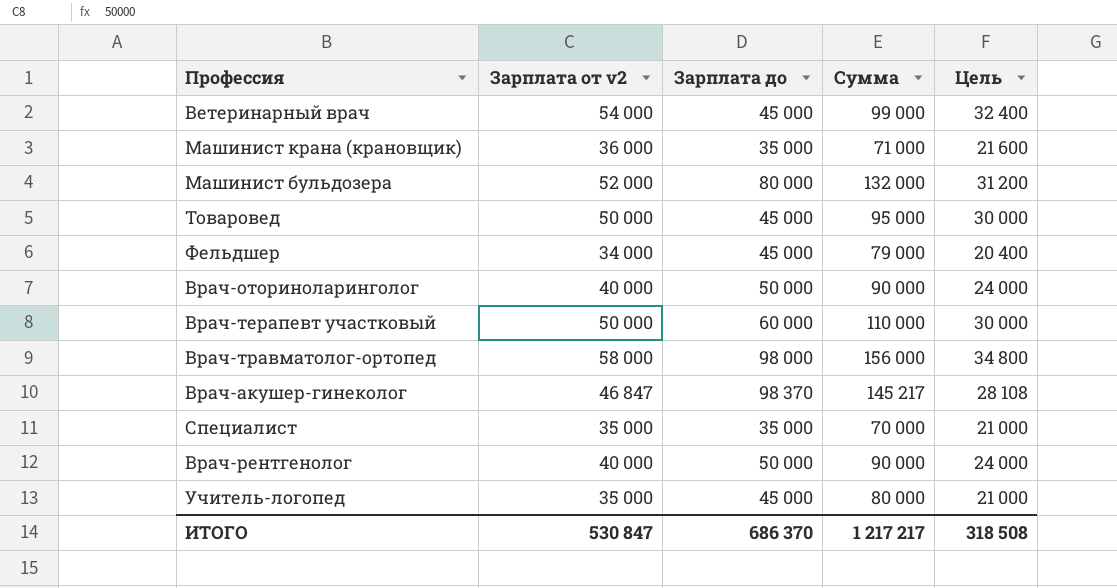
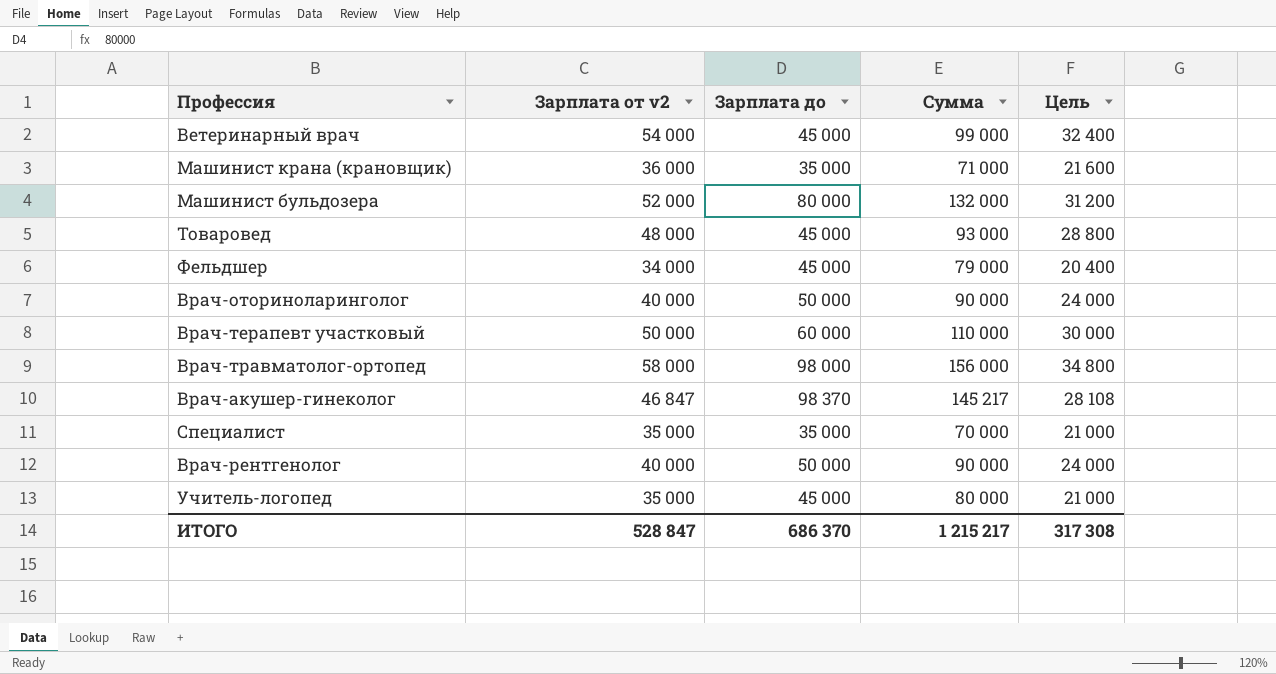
Товаровед | Зарплата от v2: 50 000 -> 48 000
Товаровед | Сумма: 95 000 -> 93 000
Товаровед | Цель: 30 000 -> 28 800
ИТОГО | Зарплата от v2: 530 847 -> 528 847
ИТОГО | Сумма: 1 217 217 -> 1 215 217
ИТОГО | Цель: 318 508 -> 317 308

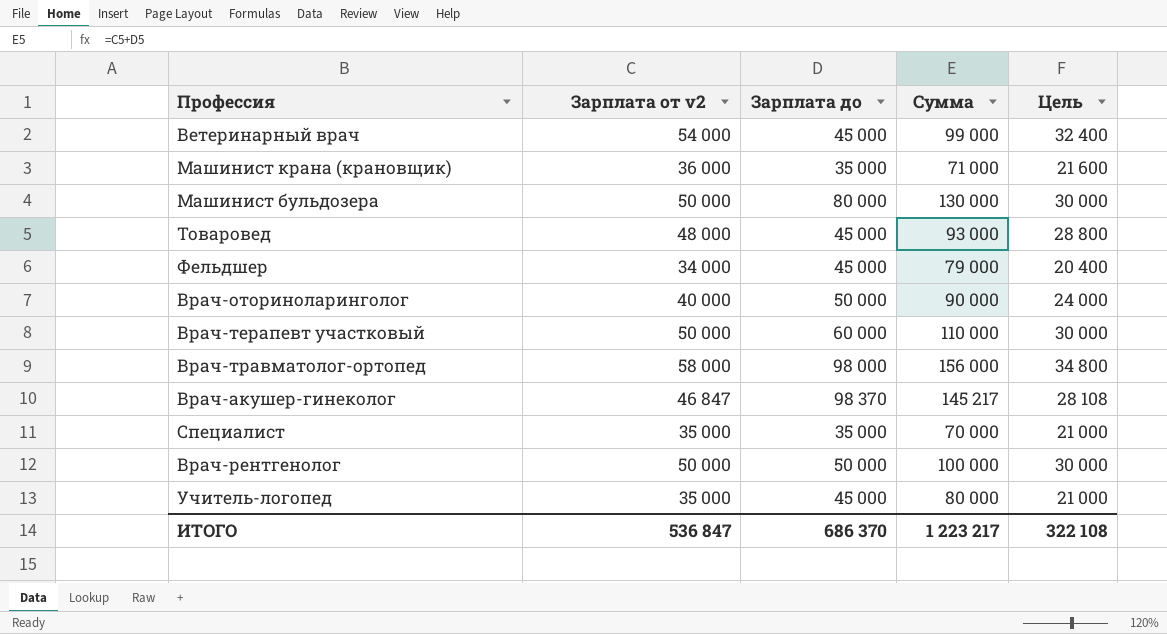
Машинист бульдозера | Зарплата от v2: 52 000 -> 50 000
Машинист бульдозера | Сумма: 132 000 -> 130 000
Машинист бульдозера | Цель: 31 200 -> 30 000
Врач-рентгенолог | Зарплата от v2: 40 000 -> 50 000
Врач-рентгенолог | Сумма: 90 000 -> 100 000
Врач-рентгенолог | Цель: 24 000 -> 30 000
ИТОГО | Зарплата от v2: 528 847 -> 536 847
ИТОГО | Сумма: 1 215 217 -> 1 223 217
ИТОГО | Цель: 317 308 -> 322 108

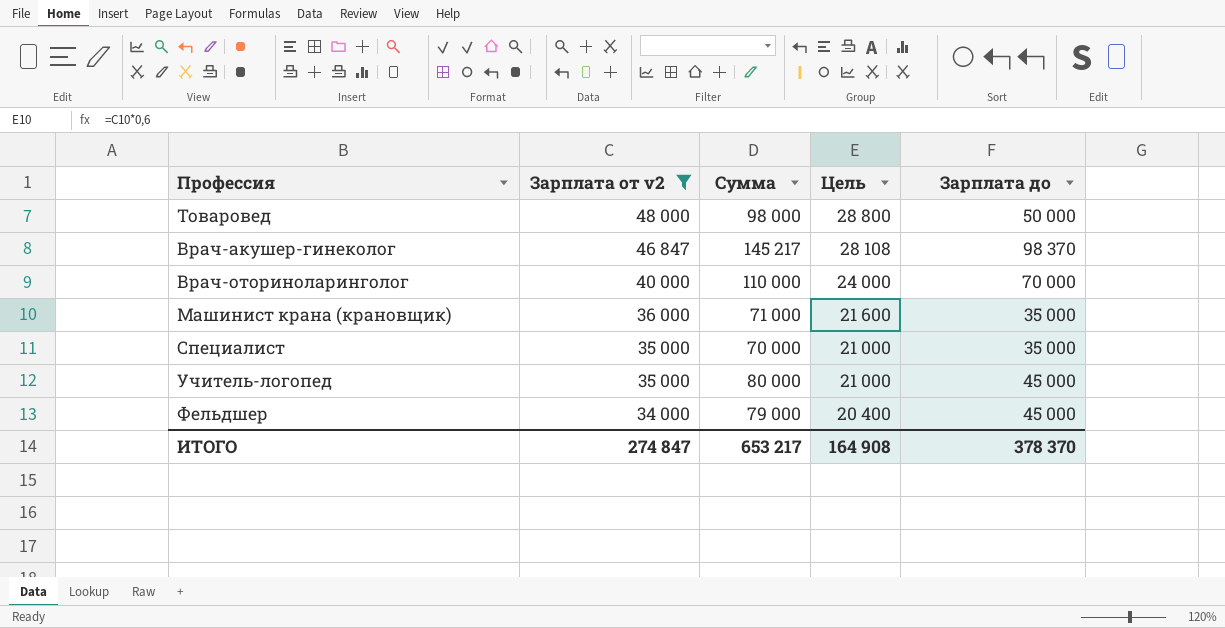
filter: none -> Зарплата от v2 <= 48 000
row order: none -> Зарплата от v2 descending
column Зарплата до | position: 3 -> 5
Товаровед | Сумма: 93 000 -> 98 000
Товаровед | Зарплата до: 45 000 -> 50 000
Врач-оториноларинголог | Сумма: 90 000 -> 110 000
Врач-оториноларинголог | Зарплата до: 50 000 -> 70 000
ИТОГО | Зарплата от v2: 536 847 -> 274 847
ИТОГО | Сумма: 1 223 217 -> 653 217
ИТОГО | Цель: 322 108 -> 164 908
ИТОГО | Зарплата до: 686 370 -> 378 370

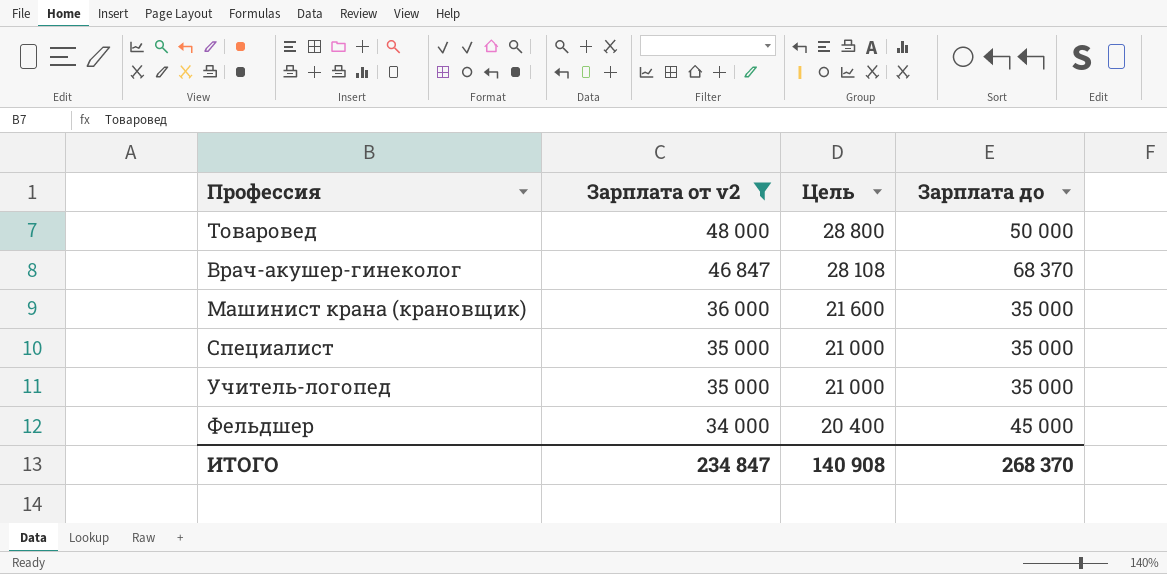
column Сумма | formula: [Зарплата от v2] + [Зарплата до] -> none
row Врач-оториноларинголог: 40 000 | 110 000 | 24 000 | 70 000 -> none
Врач-акушер-гинеколог | Зарплата до: 98 370 -> 68 370
Учитель-логопед | Зарплата до: 45 000 -> 35 000
ИТОГО | Зарплата от v2: 274 847 -> 234 847
ИТОГО | Цель: 164 908 -> 140 908
ИТОГО | Зарплата до: 378 370 -> 268 370

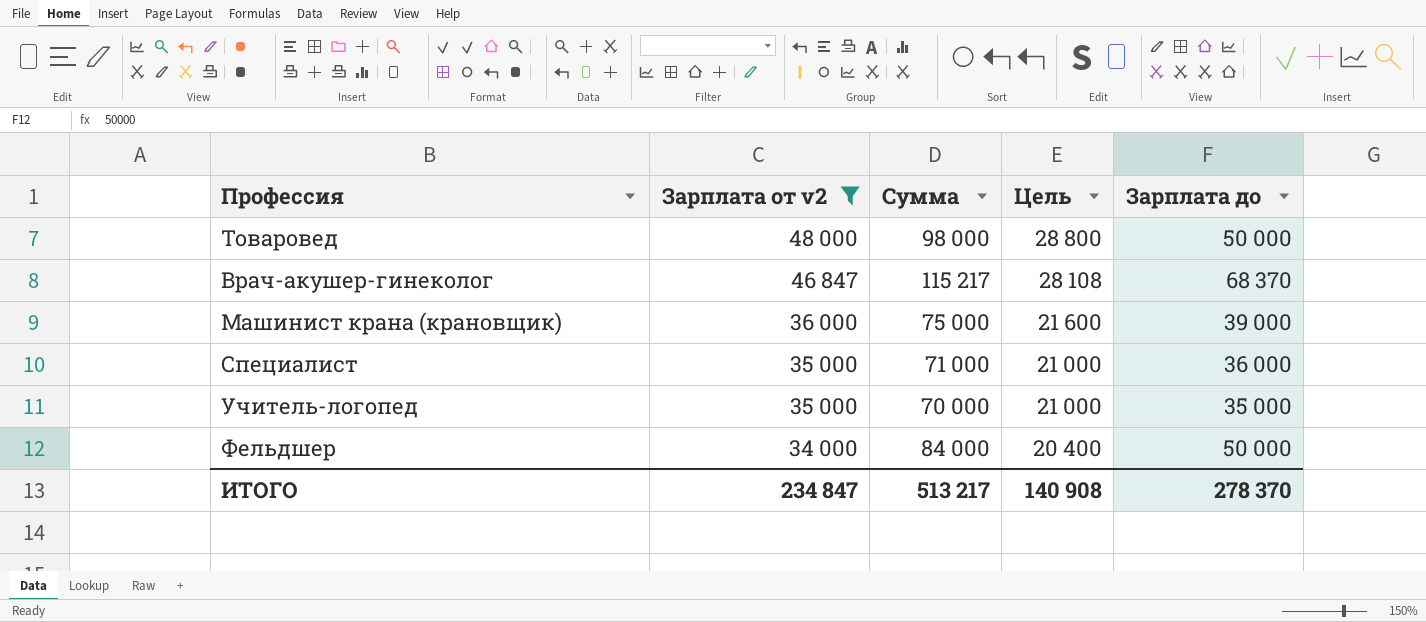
column Сумма | formula: none -> [Зарплата от v2] + [Зарплата до]
Машинист крана (крановщик) | Зарплата до: 35 000 -> 39 000
Специалист | Зарплата до: 35 000 -> 36 000
Фельдшер | Зарплата до: 45 000 -> 50 000
ИТОГО | Зарплата до: 268 370 -> 278 370

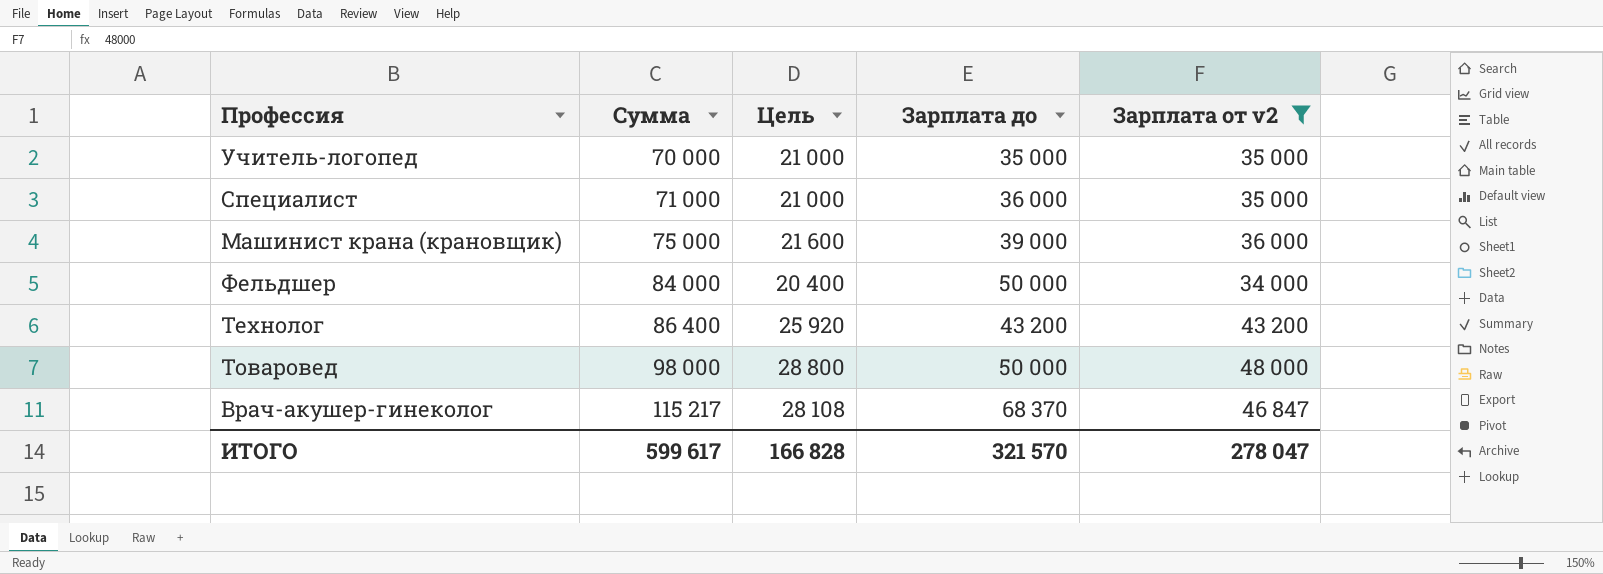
row order: Зарплата от v2 descending -> Сумма ascending
column Зарплата от v2 | position: 2 -> 5
row Технолог: none -> 86 400 | 25 920 | 43 200 | 43 200
ИТОГО | Сумма: 513 217 -> 599 617
ИТОГО | Цель: 140 908 -> 166 828
ИТОГО | Зарплата до: 278 370 -> 321 570
ИТОГО | Зарплата от v2: 234 847 -> 278 047

